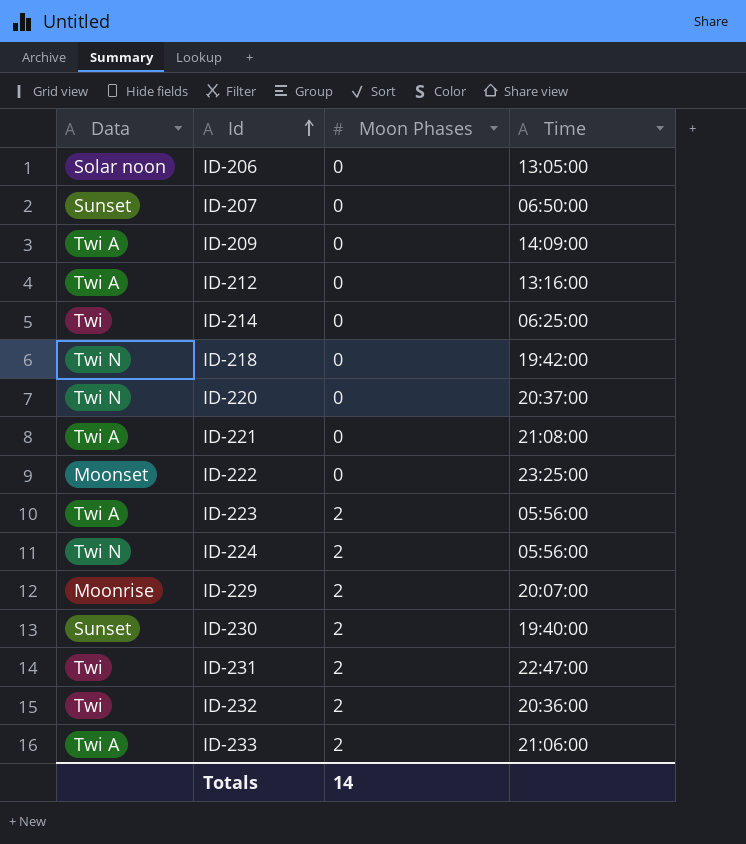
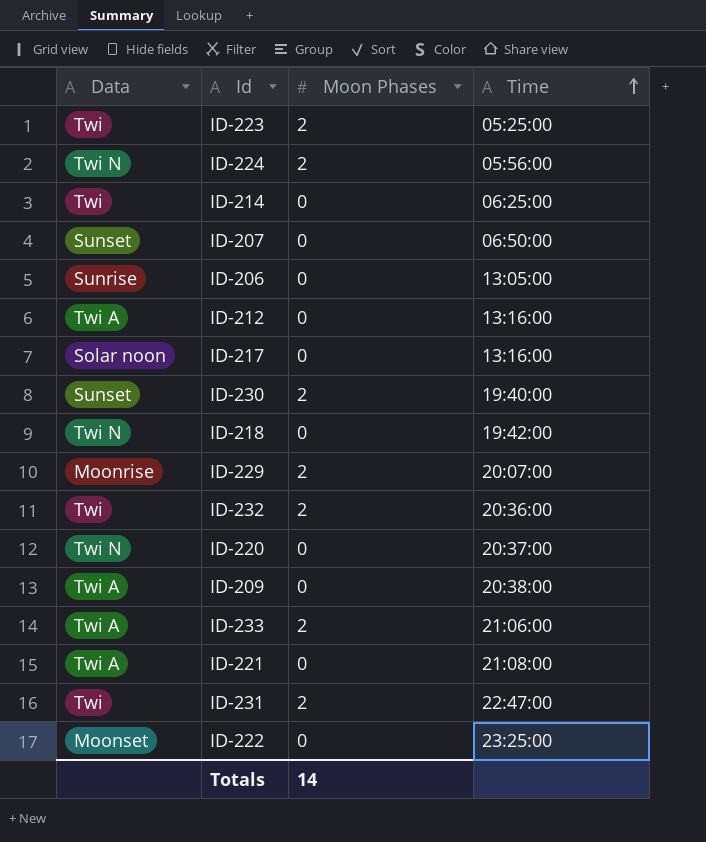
row order: Id ascending -> Time ascending
ID-223 | Data: Twi A -> Twi
ID-223 | Time: 05:56:00 -> 05:25:00
ID-206 | Data: Solar noon -> Sunrise
row ID-217: none -> Solar noon | 0 | 13:16:00
ID-209 | Time: 14:09:00 -> 20:38:00

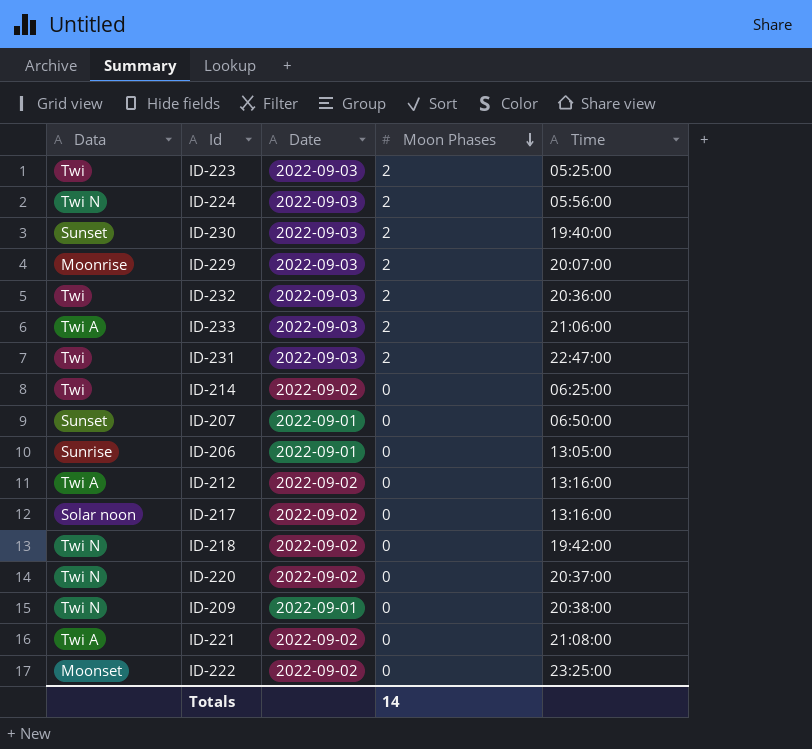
row order: Time ascending -> Moon Phases descending
column Date | position: none -> 3
ID-209 | Data: Twi A -> Twi N

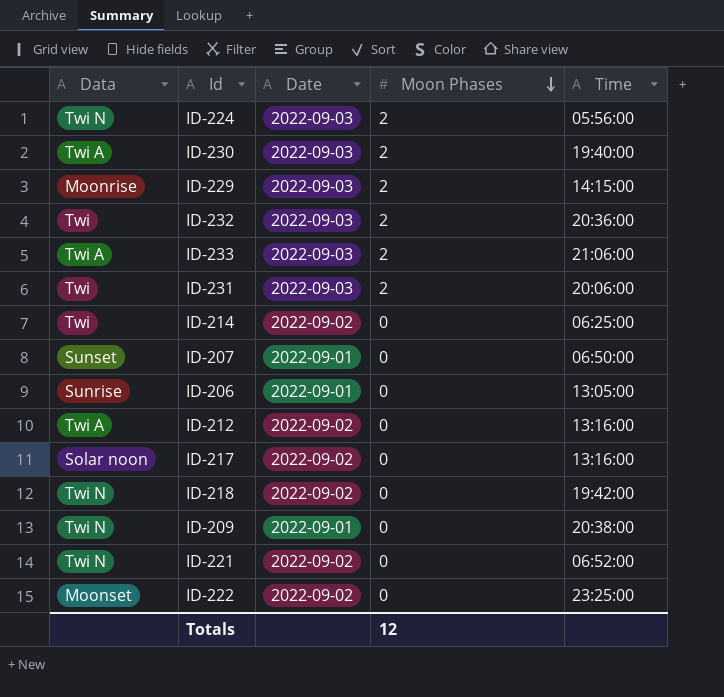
row ID-223: Twi | 2022-09-03 | 2 | 05:25:00 -> none
row ID-220: Twi N | 2022-09-02 | 0 | 20:37:00 -> none
ID-230 | Data: Sunset -> Twi A
ID-229 | Time: 20:07:00 -> 14:15:00
ID-231 | Time: 22:47:00 -> 20:06:00
ID-221 | Data: Twi A -> Twi N
ID-221 | Time: 21:08:00 -> 06:52:00
Totals | Moon Phases: 14 -> 12

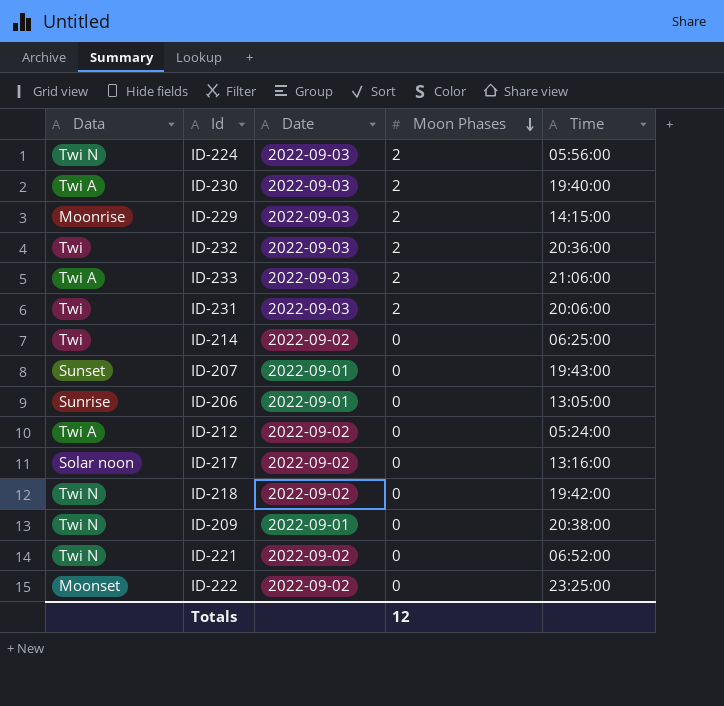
ID-207 | Time: 06:50:00 -> 19:43:00
ID-212 | Time: 13:16:00 -> 05:24:00

